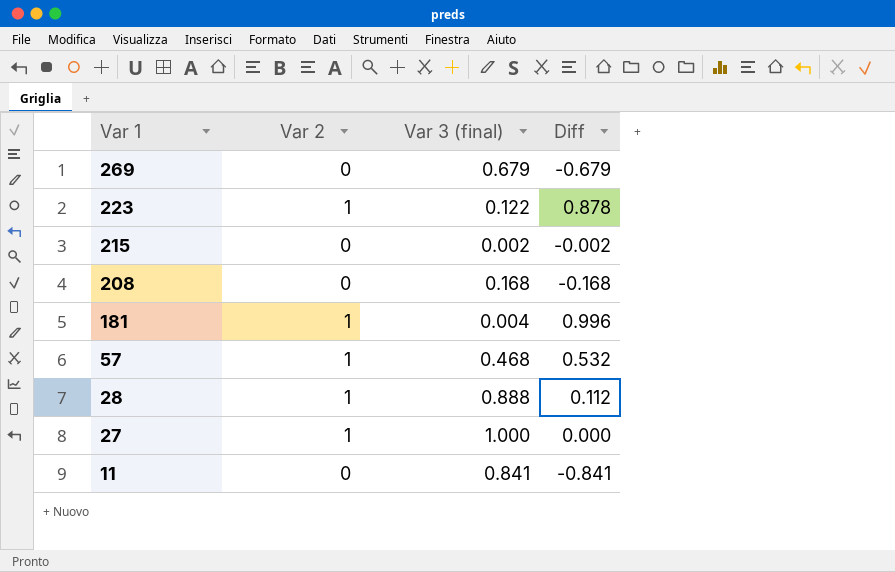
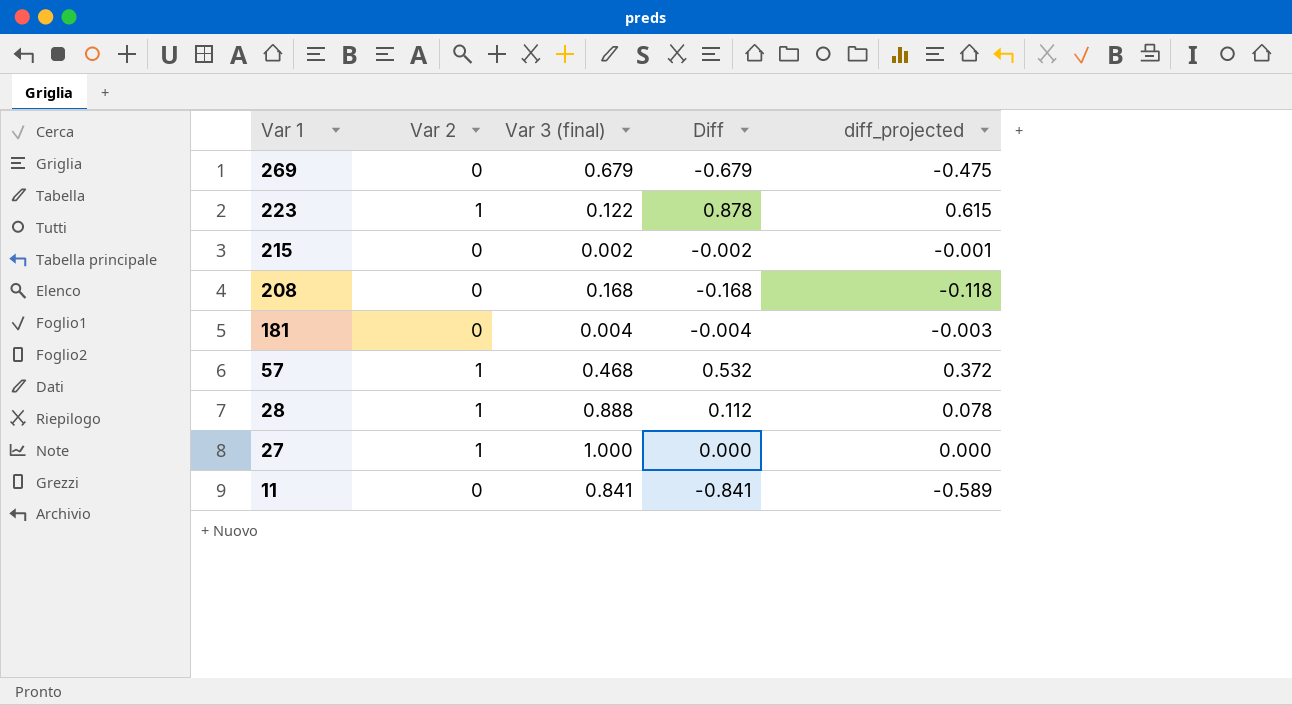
column diff_projected | formula: none -> [Diff] * 0.7
181 | Var 2: 1 -> 0
181 | Diff: 0.996 -> -0.004

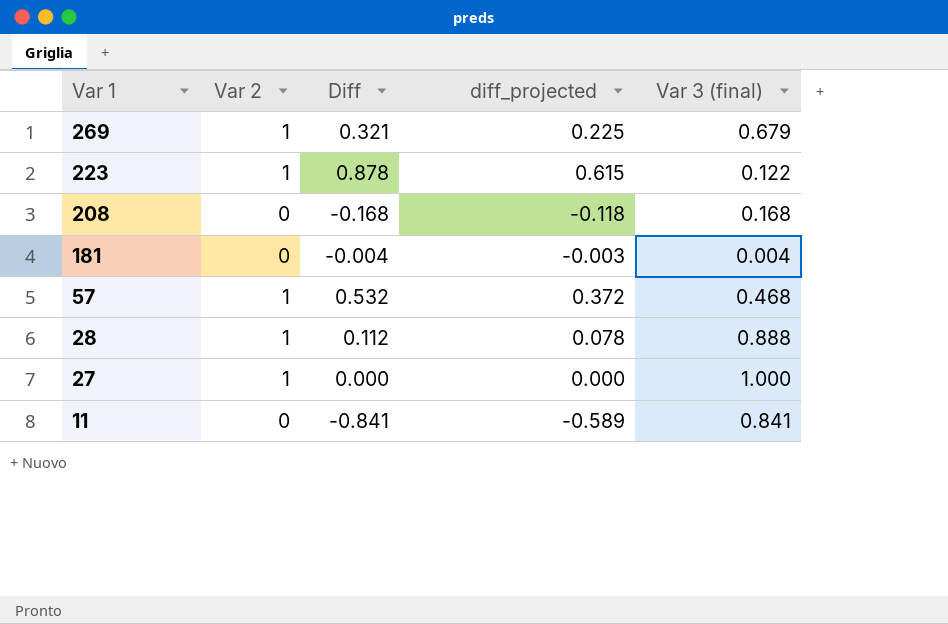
column Var 3 (final) | position: 3 -> 5
row 215: 0 | 0.002 | -0.002 | -0.001 -> none
269 | Var 2: 0 -> 1
269 | Diff: -0.679 -> 0.321
269 | diff_projected: -0.475 -> 0.225

